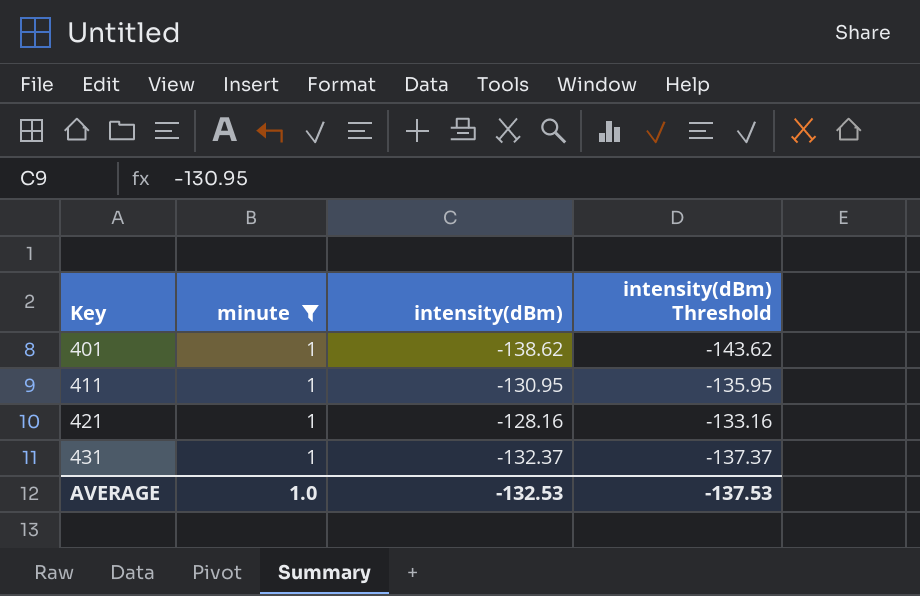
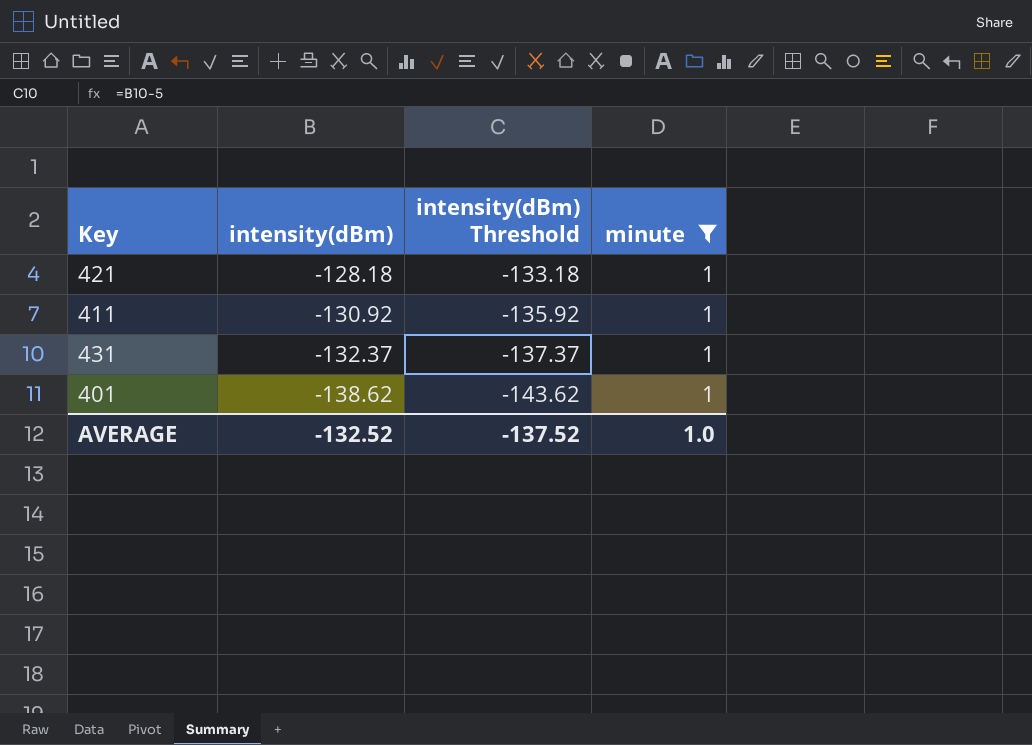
row order: Key ascending -> intensity(dBm) descending
column minute | position: 2 -> 4
421 | intensity(dBm): -128.16 -> -128.18
421 | intensity(dBm) Threshold: -133.16 -> -133.18
411 | intensity(dBm): -130.95 -> -130.92
411 | intensity(dBm) Threshold: -135.95 -> -135.92
AVERAGE | intensity(dBm): -132.53 -> -132.52
AVERAGE | intensity(dBm) Threshold: -137.53 -> -137.52

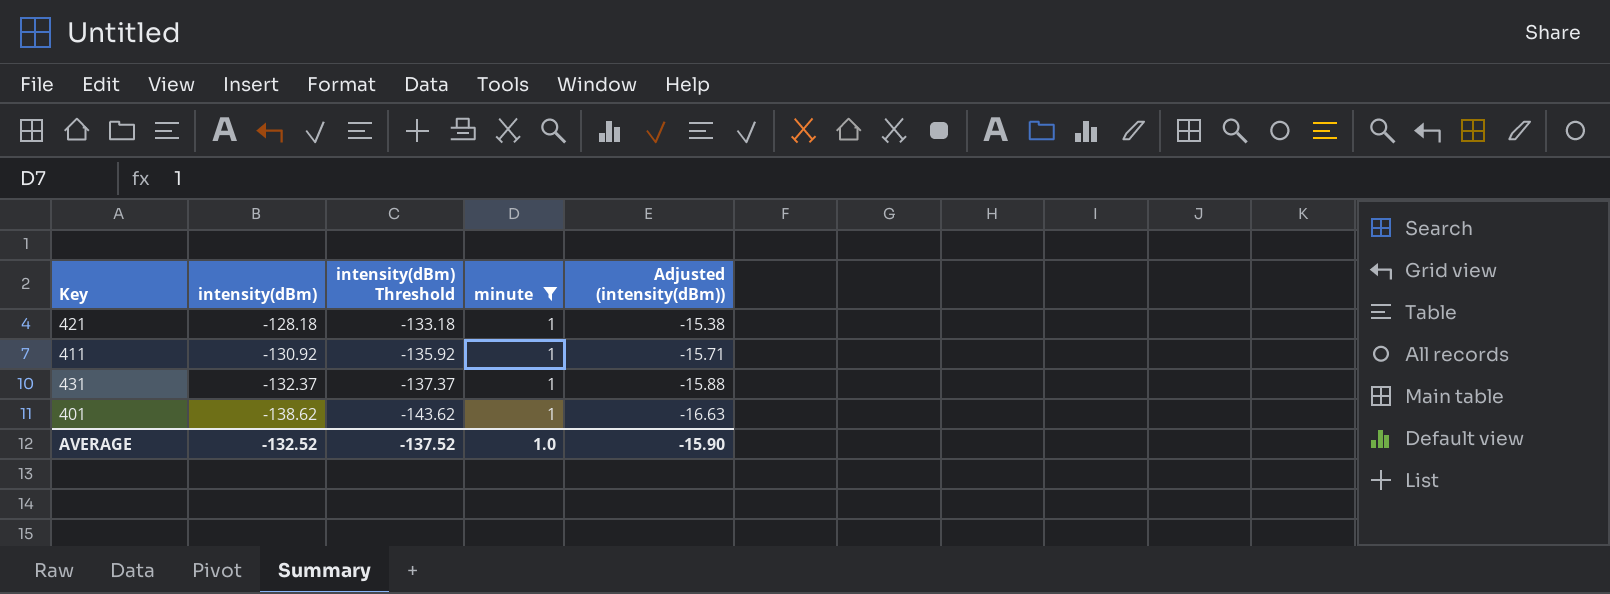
column Adjusted (intensity(dBm)) | formula: none -> [intensity(dBm)] * 0.12

